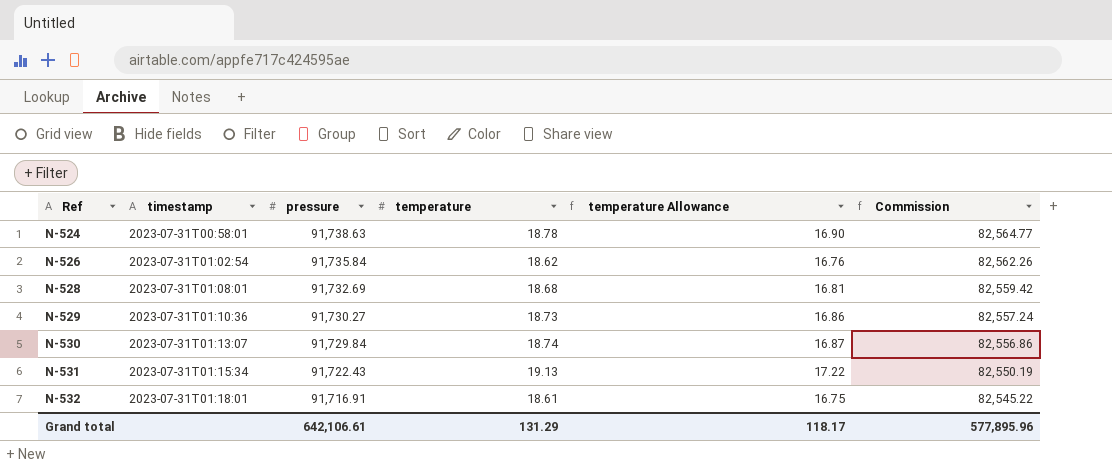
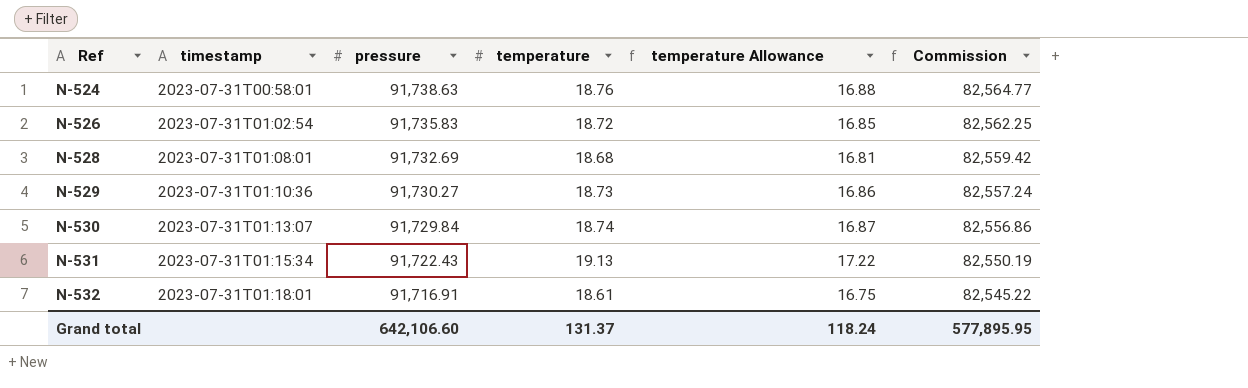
N-524 | temperature: 18.78 -> 18.76
N-524 | temperature Allowance: 16.90 -> 16.88
N-526 | pressure: 91,735.84 -> 91,735.83
N-526 | temperature: 18.62 -> 18.72
N-526 | temperature Allowance: 16.76 -> 16.85
N-526 | Commission: 82,562.26 -> 82,562.25
Grand total | pressure: 642,106.61 -> 642,106.60
Grand total | temperature: 131.29 -> 131.37
Grand total | temperature Allowance: 118.17 -> 118.24
Grand total | Commission: 577,895.96 -> 577,895.95

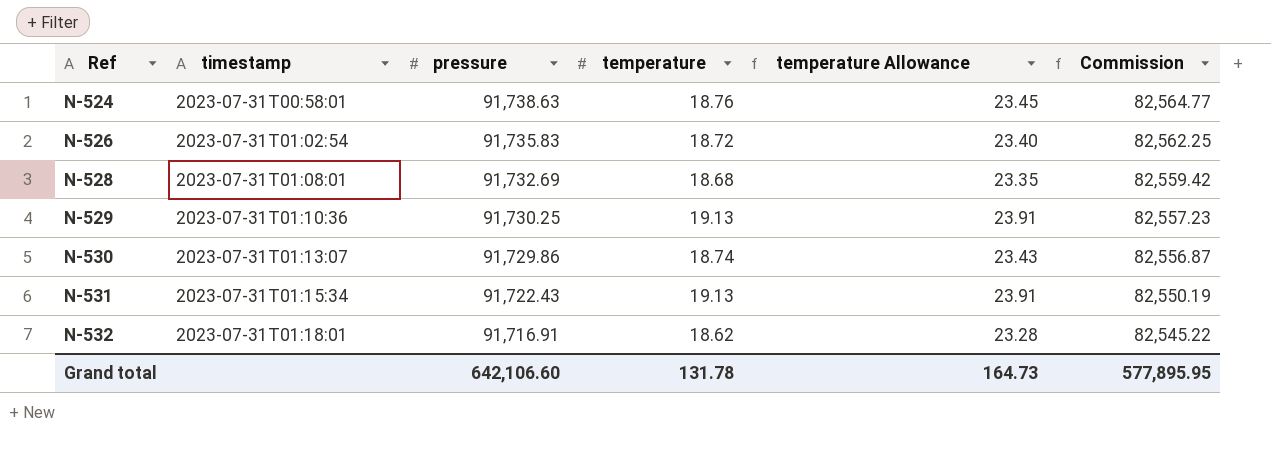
column temperature Allowance | formula: [temperature] * 0.9 -> [temperature] * 1.25
N-529 | pressure: 91,730.27 -> 91,730.25
N-529 | temperature: 18.73 -> 19.13
N-529 | Commission: 82,557.24 -> 82,557.23
N-530 | pressure: 91,729.84 -> 91,729.86
N-530 | Commission: 82,556.86 -> 82,556.87
N-532 | temperature: 18.61 -> 18.62
Grand total | temperature: 131.37 -> 131.78
Grand total | temperature Allowance: 118.24 -> 164.73

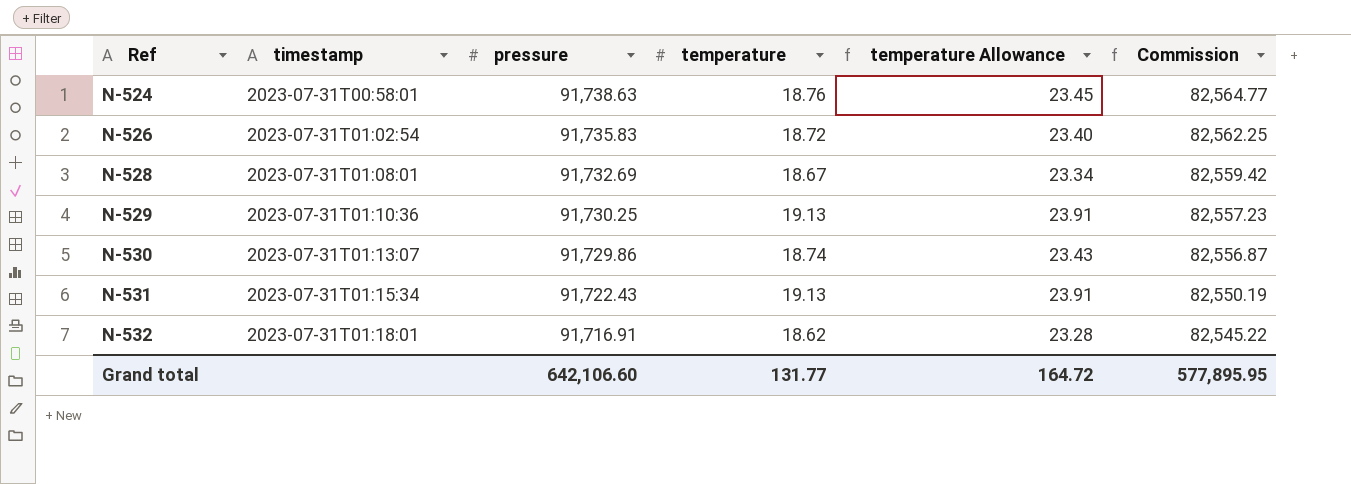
N-528 | temperature: 18.68 -> 18.67
N-528 | temperature Allowance: 23.35 -> 23.34
Grand total | temperature: 131.78 -> 131.77
Grand total | temperature Allowance: 164.73 -> 164.72

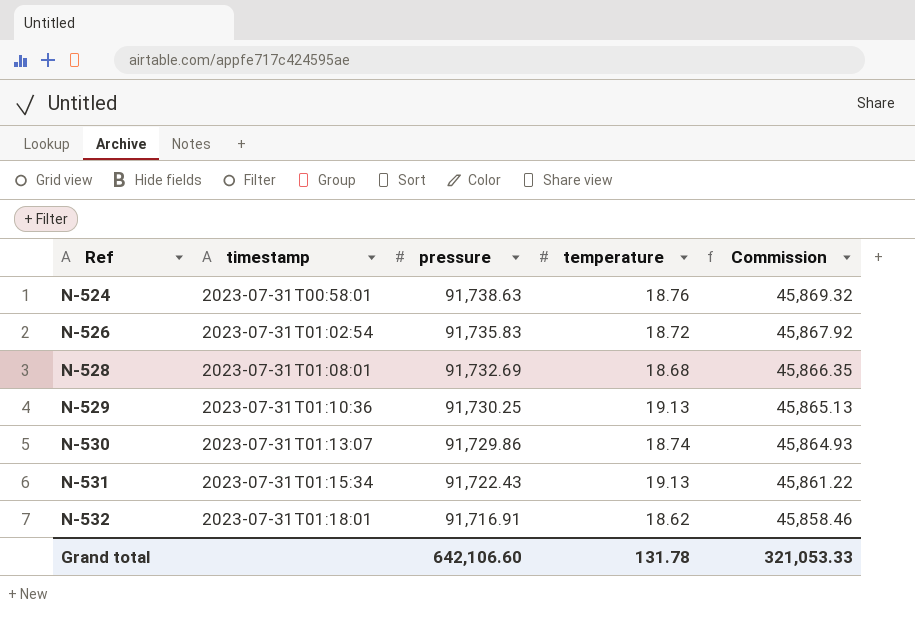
column temperature Allowance | formula: [temperature] * 1.25 -> none
column Commission | formula: [pressure] * 0.9 -> [pressure] * 0.5
N-528 | temperature: 18.67 -> 18.68
Grand total | temperature: 131.77 -> 131.78
Grand total | Commission: 577,895.95 -> 321,053.33

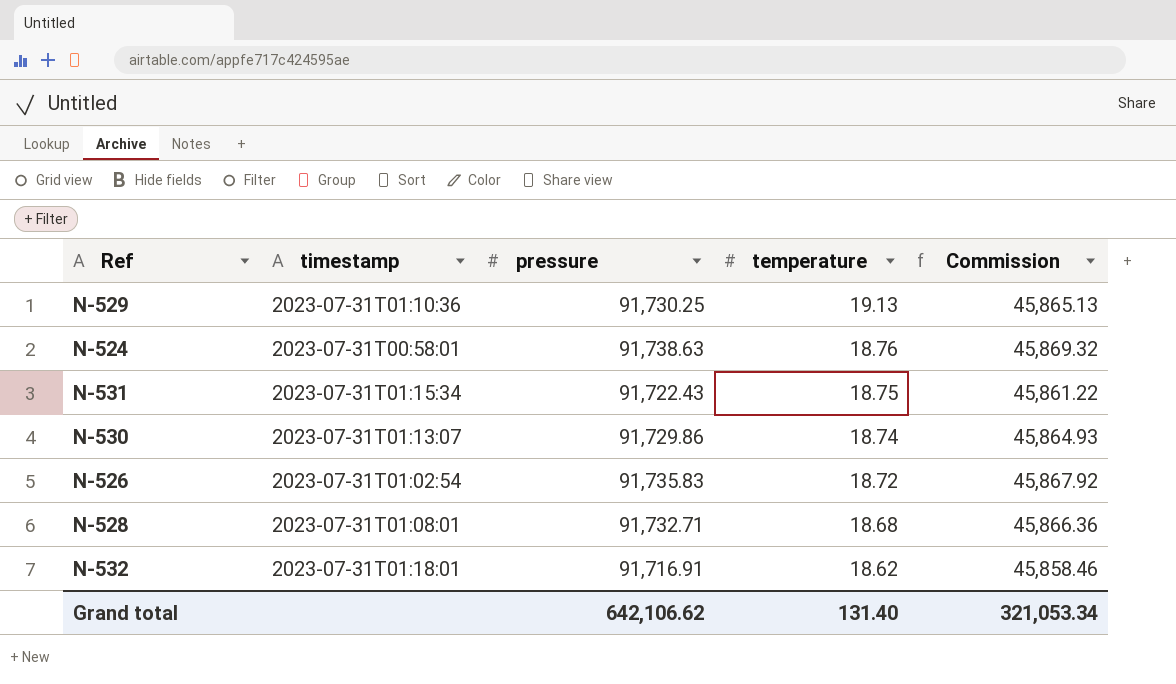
row order: Ref ascending -> temperature descending
N-531 | temperature: 19.13 -> 18.75
N-528 | pressure: 91,732.69 -> 91,732.71
N-528 | Commission: 45,866.35 -> 45,866.36
Grand total | pressure: 642,106.60 -> 642,106.62
Grand total | temperature: 131.78 -> 131.40
Grand total | Commission: 321,053.33 -> 321,053.34

